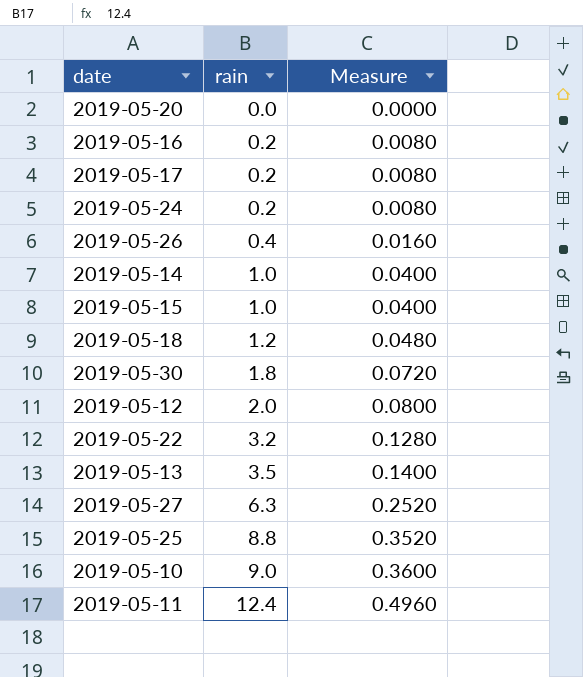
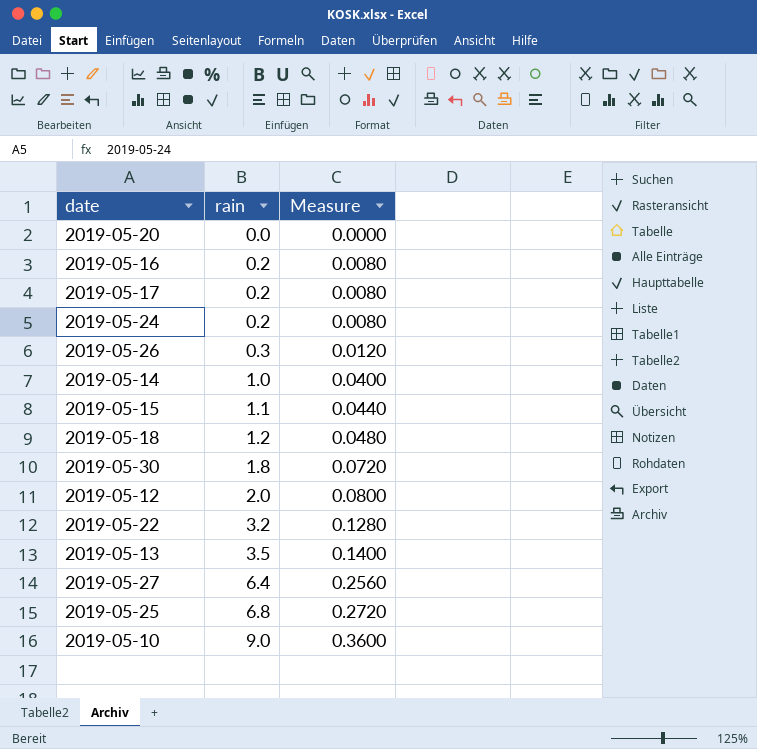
row 2019-05-11: 12.4 | 0.4960 -> none
2019-05-26 | rain: 0.4 -> 0.3
2019-05-26 | Measure: 0.0160 -> 0.0120
2019-05-15 | rain: 1.0 -> 1.1
2019-05-15 | Measure: 0.0400 -> 0.0440
2019-05-27 | rain: 6.3 -> 6.4
2019-05-27 | Measure: 0.2520 -> 0.2560
2019-05-25 | rain: 8.8 -> 6.8
2019-05-25 | Measure: 0.3520 -> 0.2720

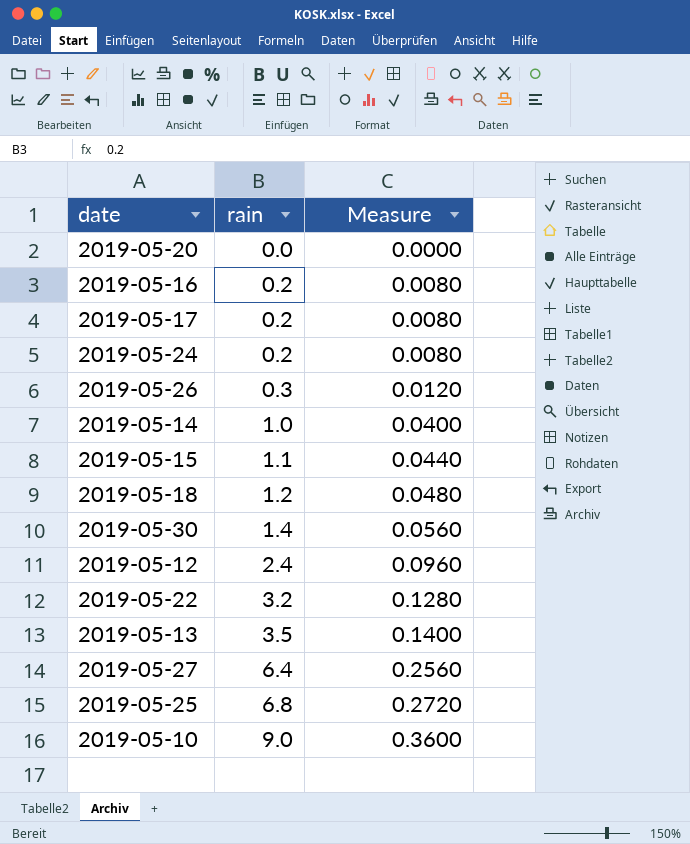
2019-05-30 | rain: 1.8 -> 1.4
2019-05-30 | Measure: 0.0720 -> 0.0560
2019-05-12 | rain: 2.0 -> 2.4
2019-05-12 | Measure: 0.0800 -> 0.0960

